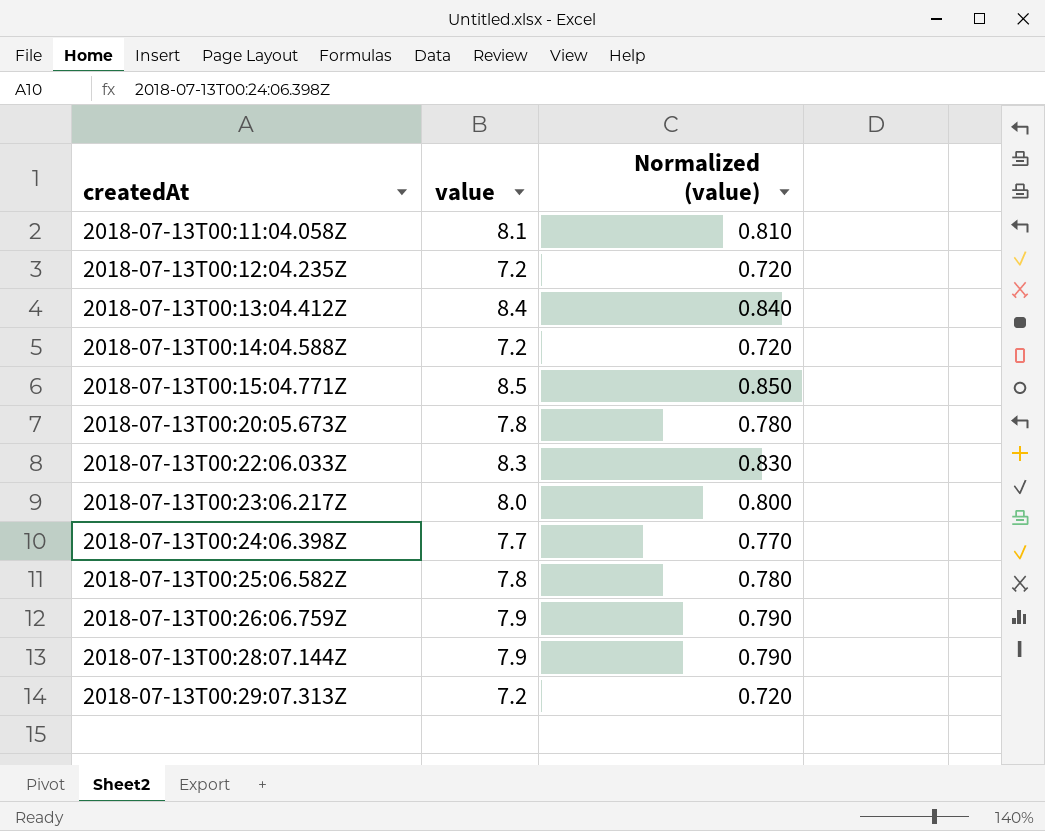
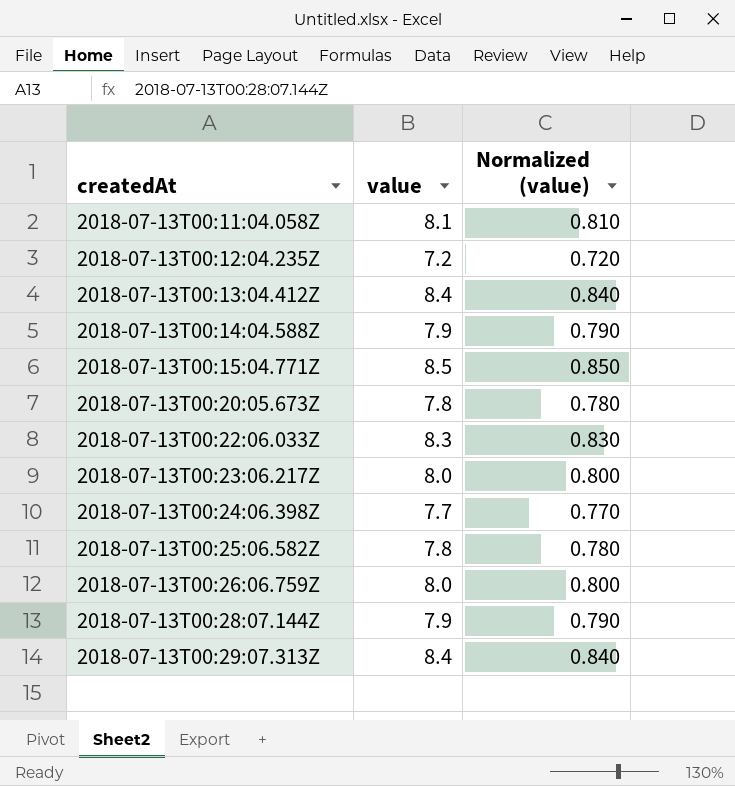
2018-07-13T00:14:04.588Z | value: 7.2 -> 7.9
2018-07-13T00:14:04.588Z | Normalized (value): 0.720 -> 0.790
2018-07-13T00:26:06.759Z | value: 7.9 -> 8.0
2018-07-13T00:26:06.759Z | Normalized (value): 0.790 -> 0.800
2018-07-13T00:29:07.313Z | value: 7.2 -> 8.4
2018-07-13T00:29:07.313Z | Normalized (value): 0.720 -> 0.840

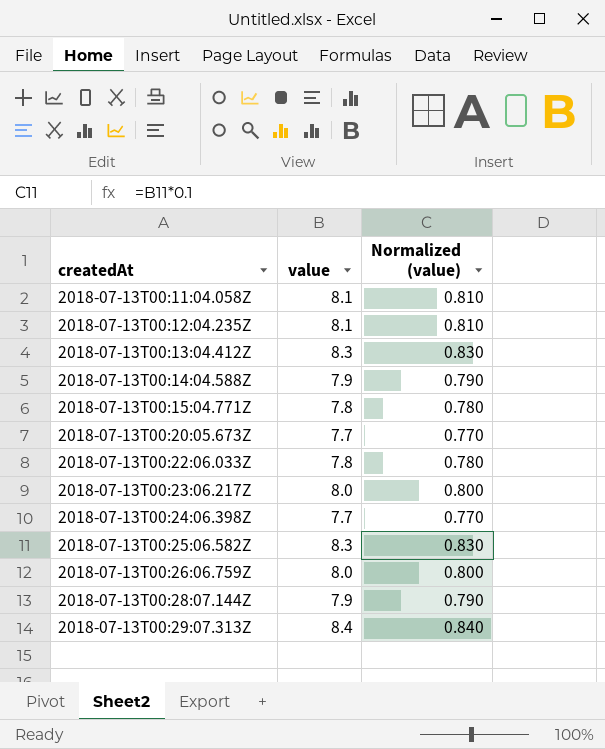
2018-07-13T00:12:04.235Z | value: 7.2 -> 8.1
2018-07-13T00:12:04.235Z | Normalized (value): 0.720 -> 0.810
2018-07-13T00:13:04.412Z | value: 8.4 -> 8.3
2018-07-13T00:13:04.412Z | Normalized (value): 0.840 -> 0.830
2018-07-13T00:15:04.771Z | value: 8.5 -> 7.8
2018-07-13T00:15:04.771Z | Normalized (value): 0.850 -> 0.780
2018-07-13T00:20:05.673Z | value: 7.8 -> 7.7
2018-07-13T00:20:05.673Z | Normalized (value): 0.780 -> 0.770
2018-07-13T00:22:06.033Z | value: 8.3 -> 7.8
2018-07-13T00:22:06.033Z | Normalized (value): 0.830 -> 0.780
2018-07-13T00:25:06.582Z | value: 7.8 -> 8.3
2018-07-13T00:25:06.582Z | Normalized (value): 0.780 -> 0.830

